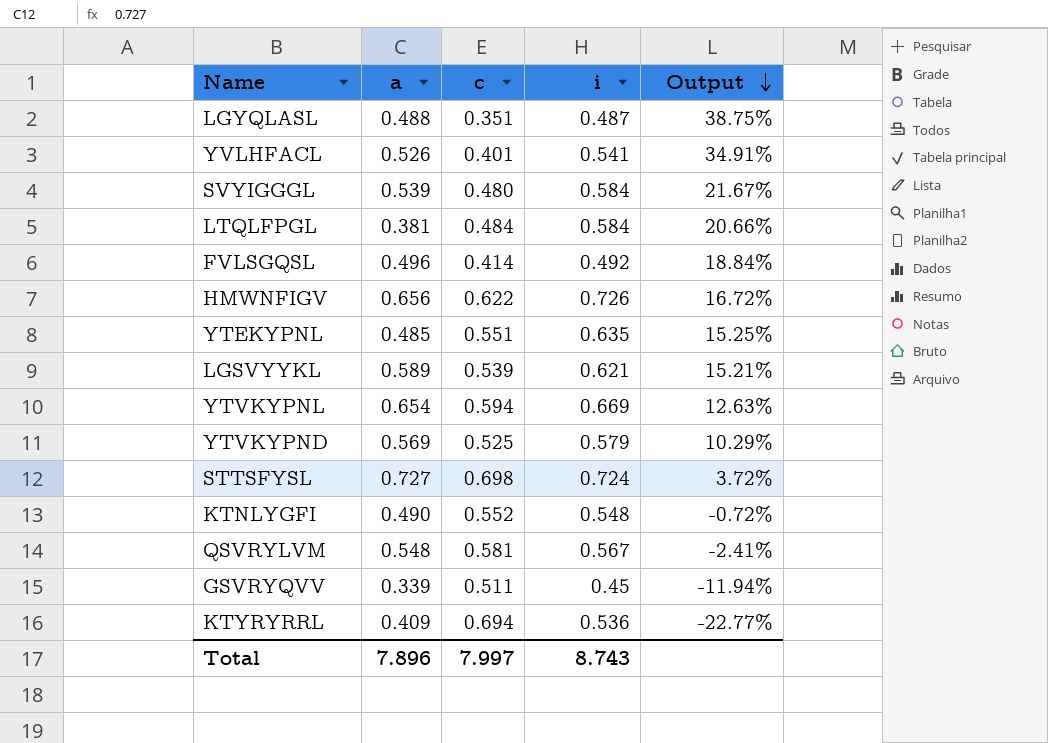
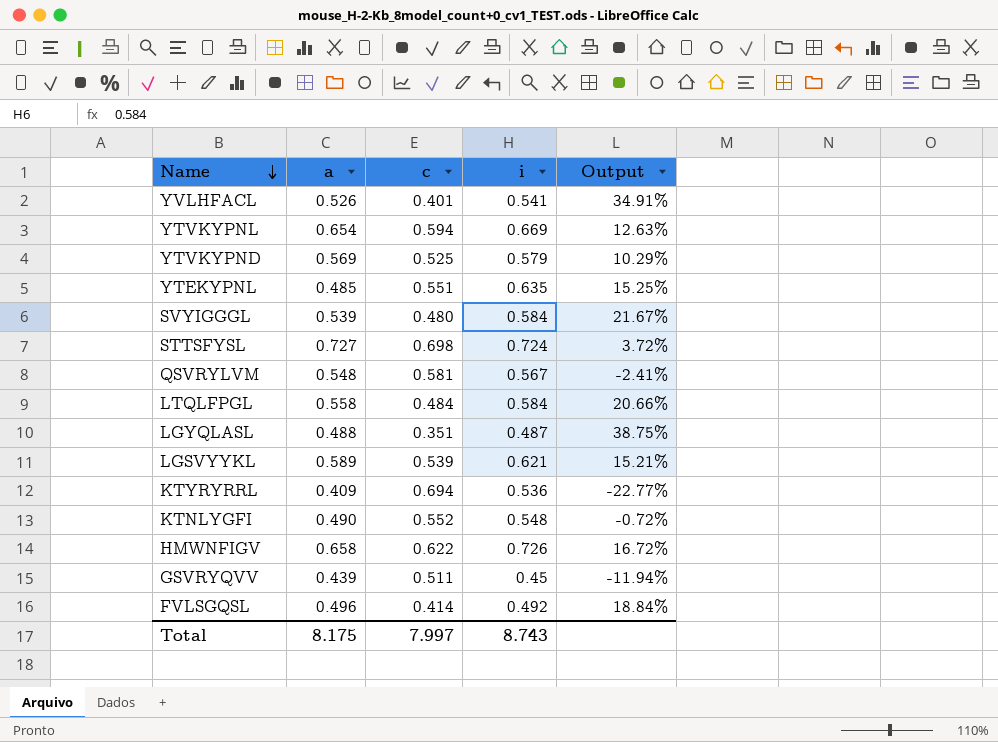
row order: Output descending -> Name descending
LTQLFPGL | a: 0.381 -> 0.558
HMWNFIGV | a: 0.656 -> 0.658
GSVRYQVV | a: 0.339 -> 0.439
Total | a: 7.896 -> 8.175

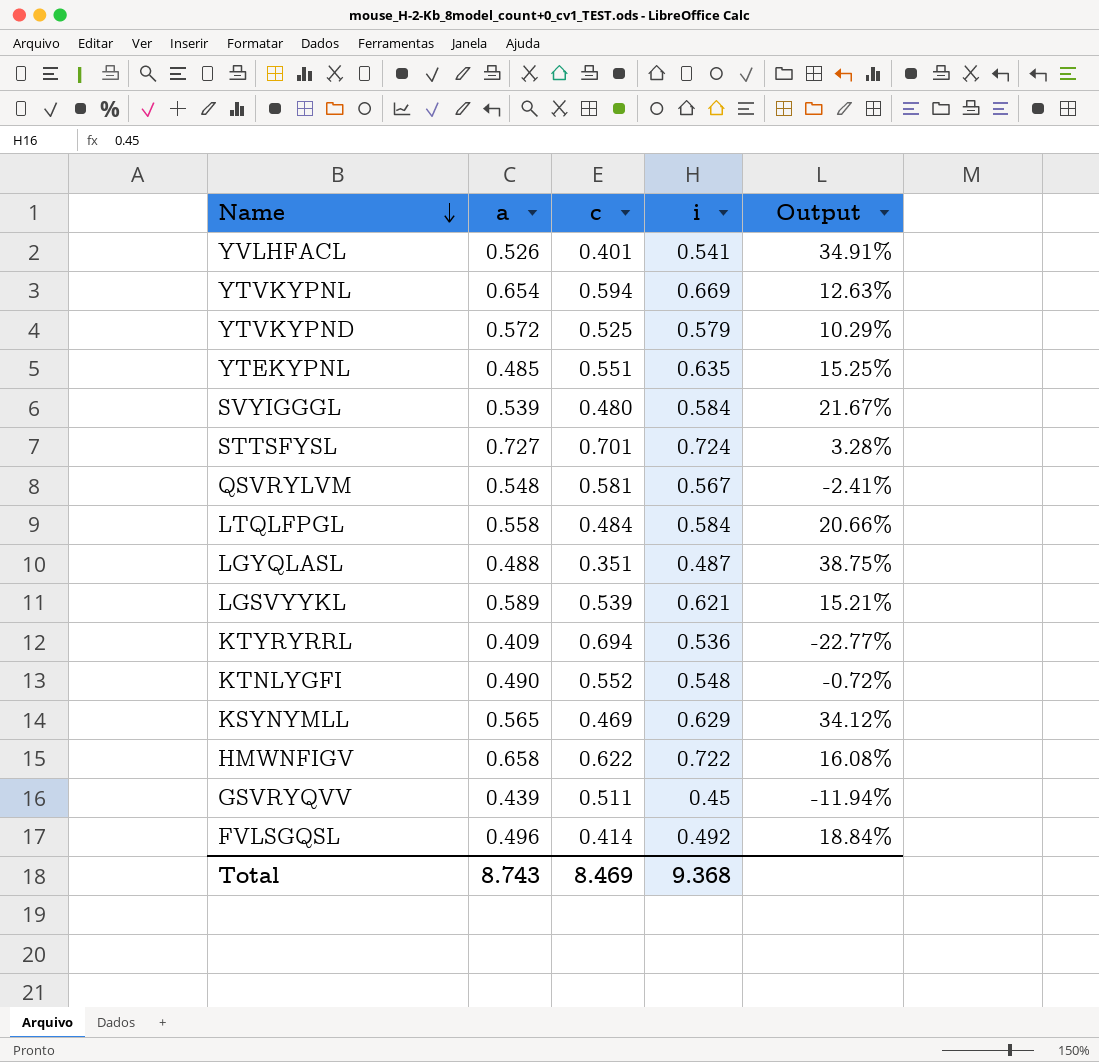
YTVKYPND | a: 0.569 -> 0.572
STTSFYSL | c: 0.698 -> 0.701
STTSFYSL | Output: 3.72% -> 3.28%
row KSYNYMLL: none -> 0.565 | 0.469 | 0.629 | 34.12%
HMWNFIGV | i: 0.726 -> 0.722
HMWNFIGV | Output: 16.72% -> 16.08%
Total | a: 8.175 -> 8.743
Total | c: 7.997 -> 8.469
Total | i: 8.743 -> 9.368

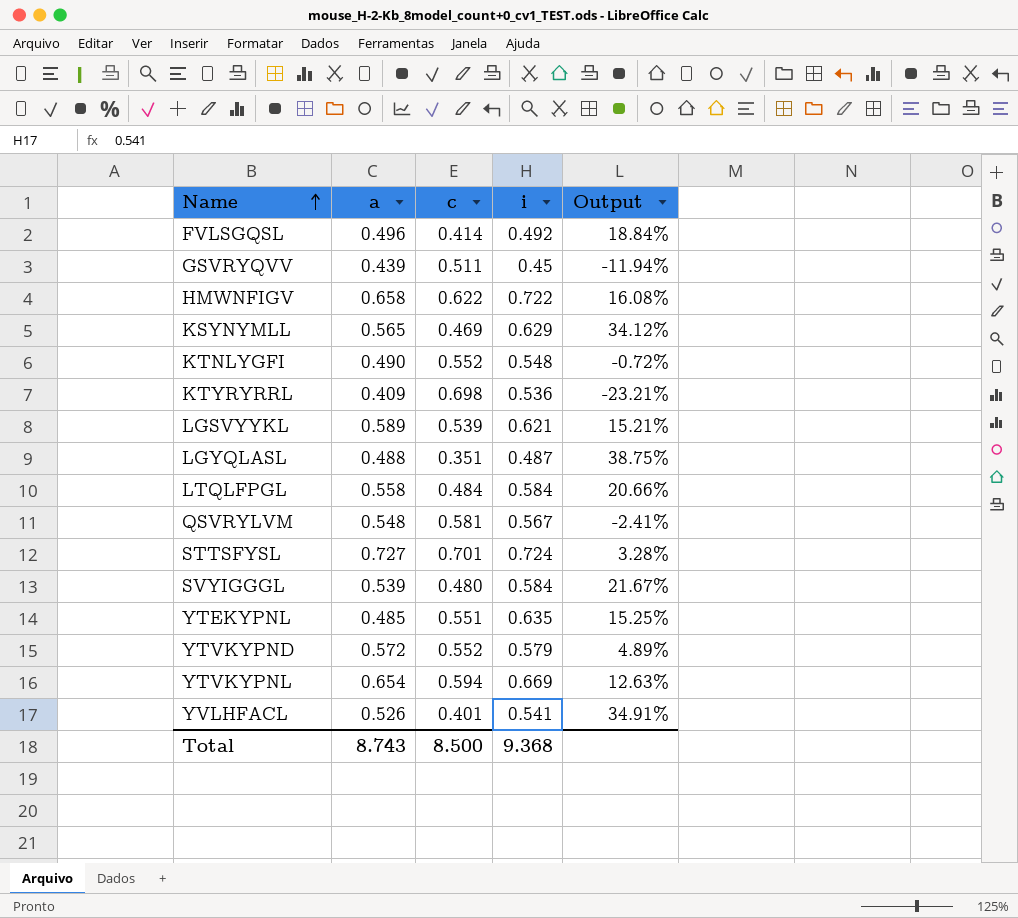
row order: Name descending -> Name ascending
KTYRYRRL | c: 0.694 -> 0.698
KTYRYRRL | Output: -22.77% -> -23.21%
YTVKYPND | c: 0.525 -> 0.552
YTVKYPND | Output: 10.29% -> 4.89%
Total | c: 8.469 -> 8.500

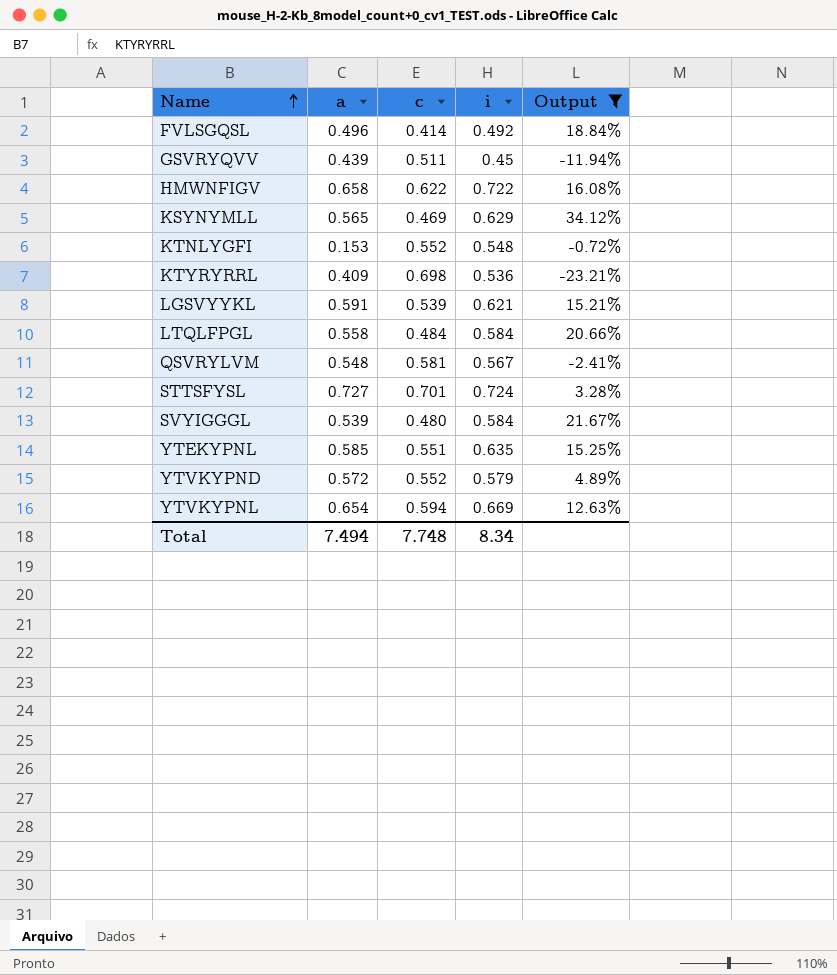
filter: none -> Output <= 34.12%
KTNLYGFI | a: 0.490 -> 0.153
LGSVYYKL | a: 0.589 -> 0.591
YTEKYPNL | a: 0.485 -> 0.585
Total | a: 8.743 -> 7.494
Total | c: 8.500 -> 7.748
Total | i: 9.368 -> 8.34

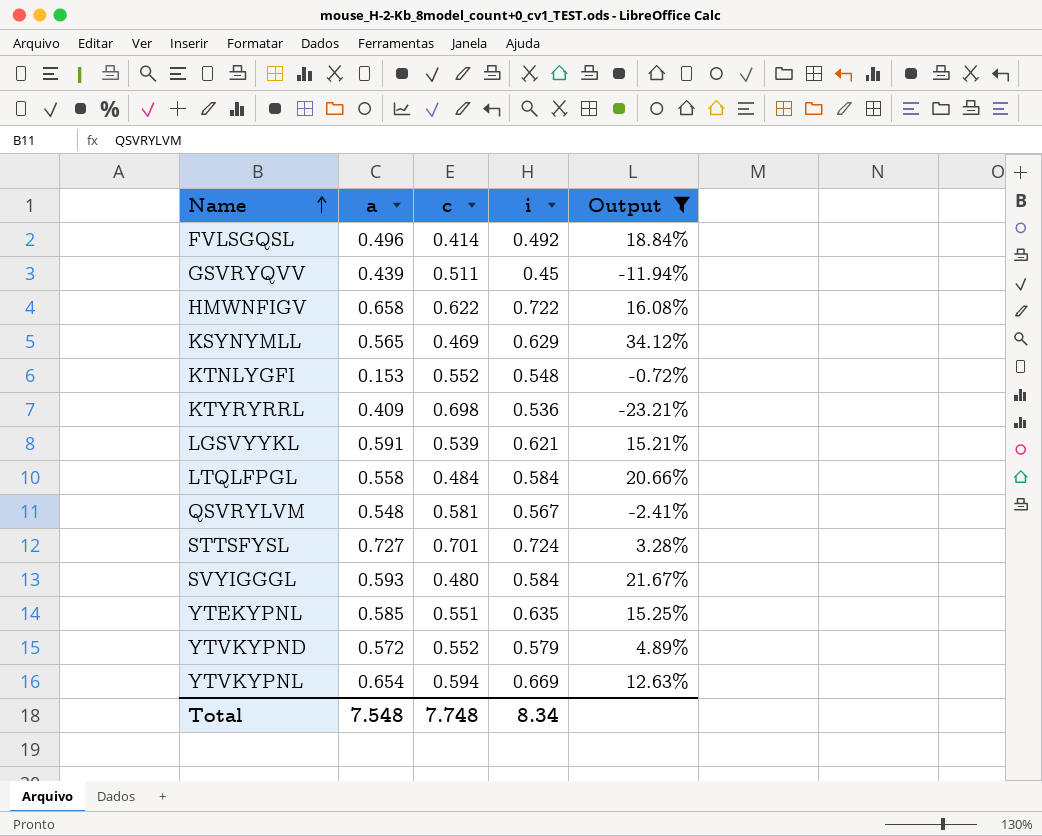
SVYIGGGL | a: 0.539 -> 0.593
Total | a: 7.494 -> 7.548

